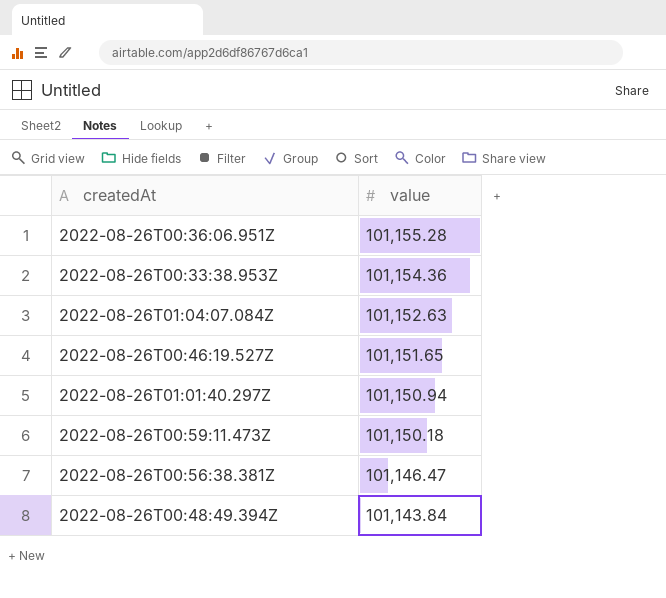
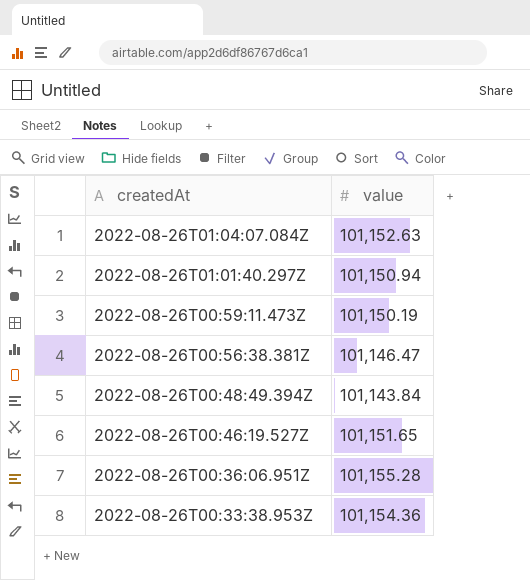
row order: value descending -> createdAt descending
2022-08-26T00:59:11.473Z | value: 101,150.18 -> 101,150.19

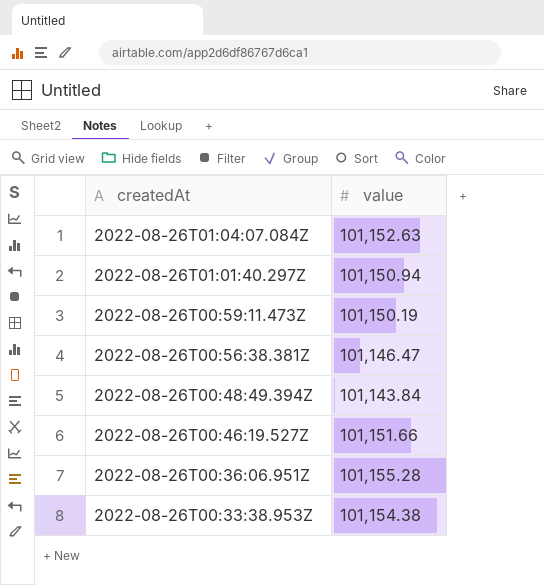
2022-08-26T00:46:19.527Z | value: 101,151.65 -> 101,151.66
2022-08-26T00:33:38.953Z | value: 101,154.36 -> 101,154.38

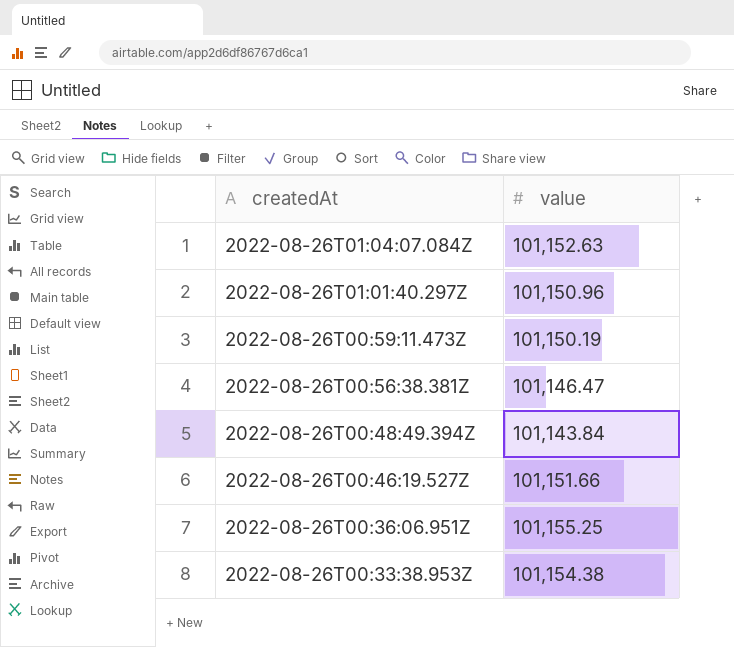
2022-08-26T01:01:40.297Z | value: 101,150.94 -> 101,150.96
2022-08-26T00:36:06.951Z | value: 101,155.28 -> 101,155.25

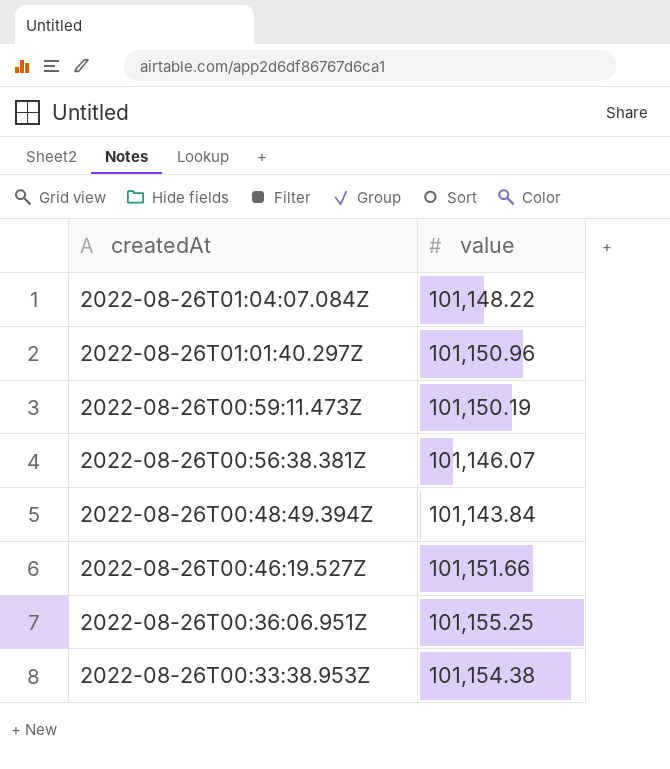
2022-08-26T01:04:07.084Z | value: 101,152.63 -> 101,148.22
2022-08-26T00:56:38.381Z | value: 101,146.47 -> 101,146.07

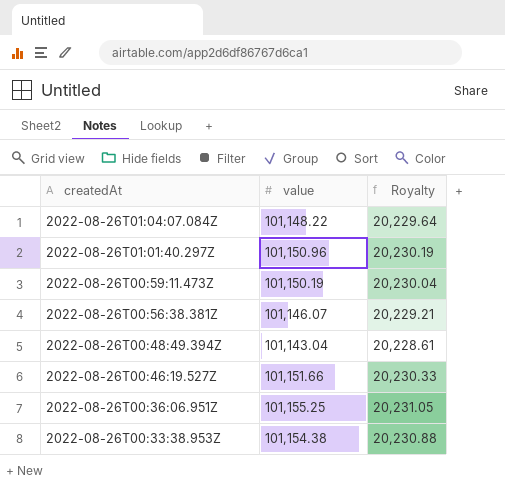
column Royalty | formula: none -> [value] * 0.2
2022-08-26T00:48:49.394Z | value: 101,143.84 -> 101,143.04

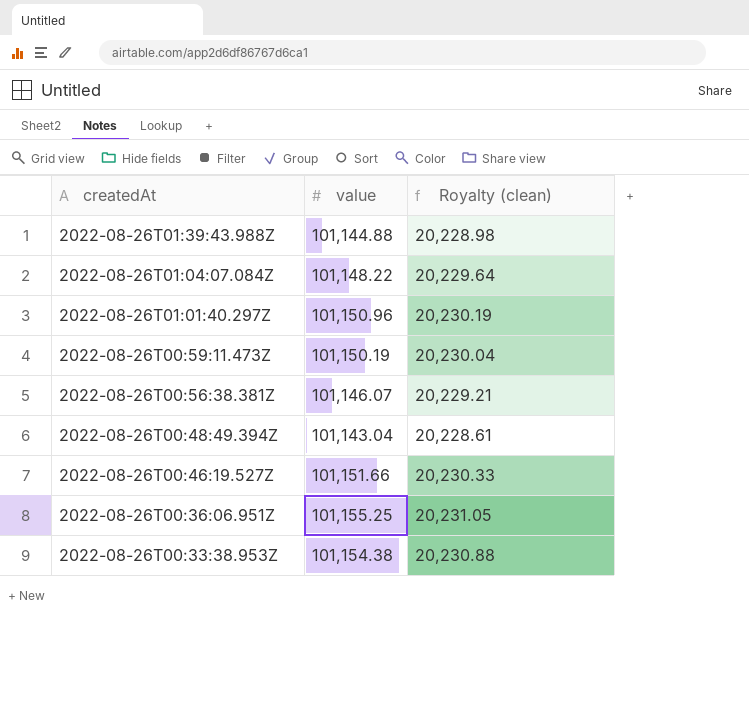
column name: Royalty -> Royalty (clean)
row 2022-08-26T01:39:43.988Z: none -> 101,144.88 | 20,228.98

